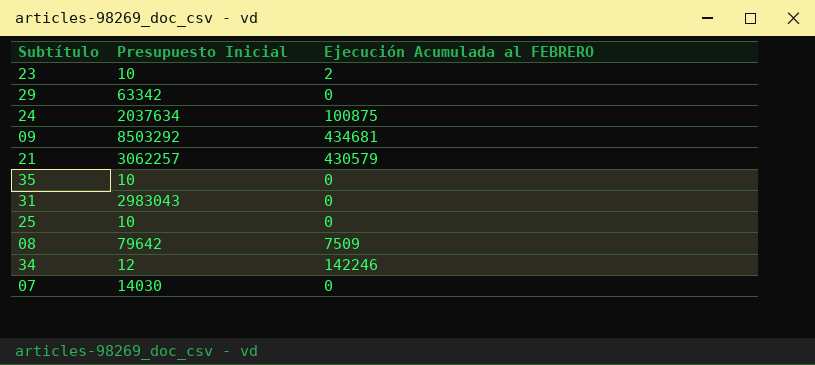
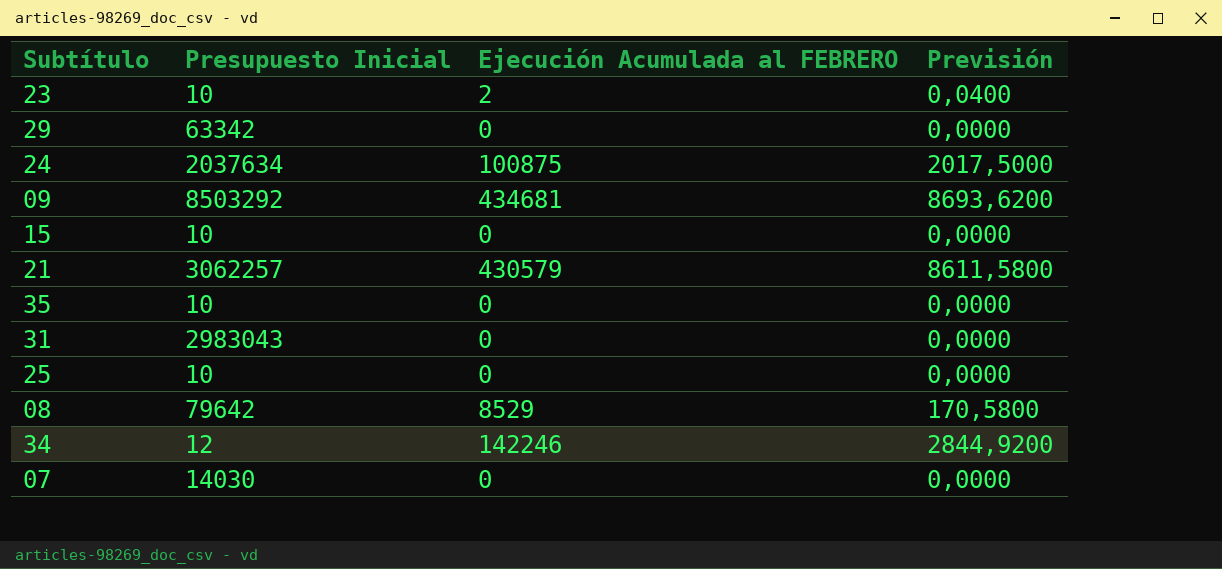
column Previsión | formula: none -> [Ejecución Acumulada al FEBRERO] * 0,02
row 15: none -> 10 | 0 | 0,0000
08 | Ejecución Acumulada al FEBRERO: 7509 -> 8529

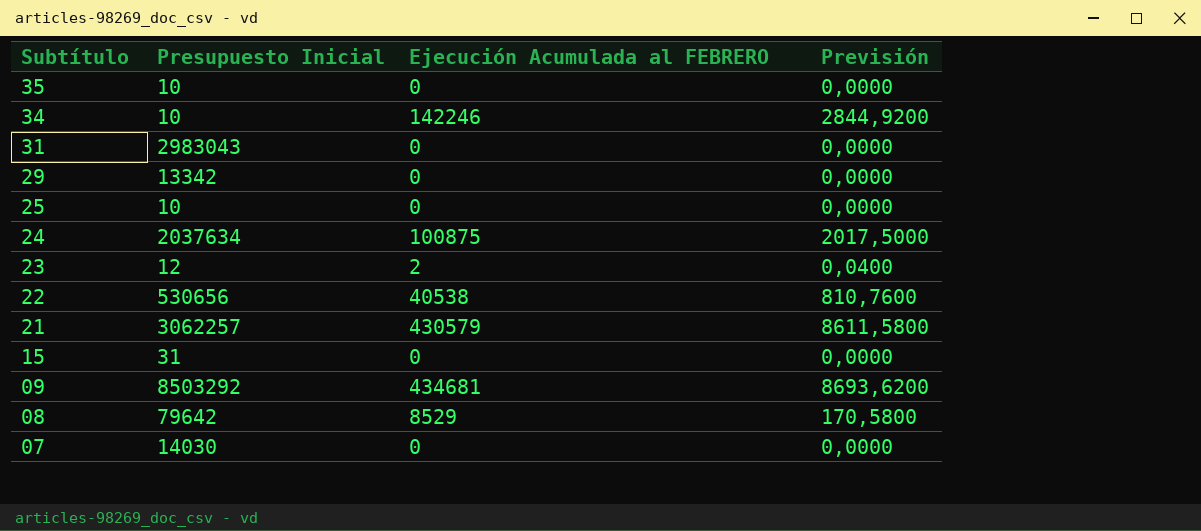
row order: none -> Subtítulo descending
34 | Presupuesto Inicial: 12 -> 10
29 | Presupuesto Inicial: 63342 -> 13342
23 | Presupuesto Inicial: 10 -> 12
row 22: none -> 530656 | 40538 | 810,7600
15 | Presupuesto Inicial: 10 -> 31

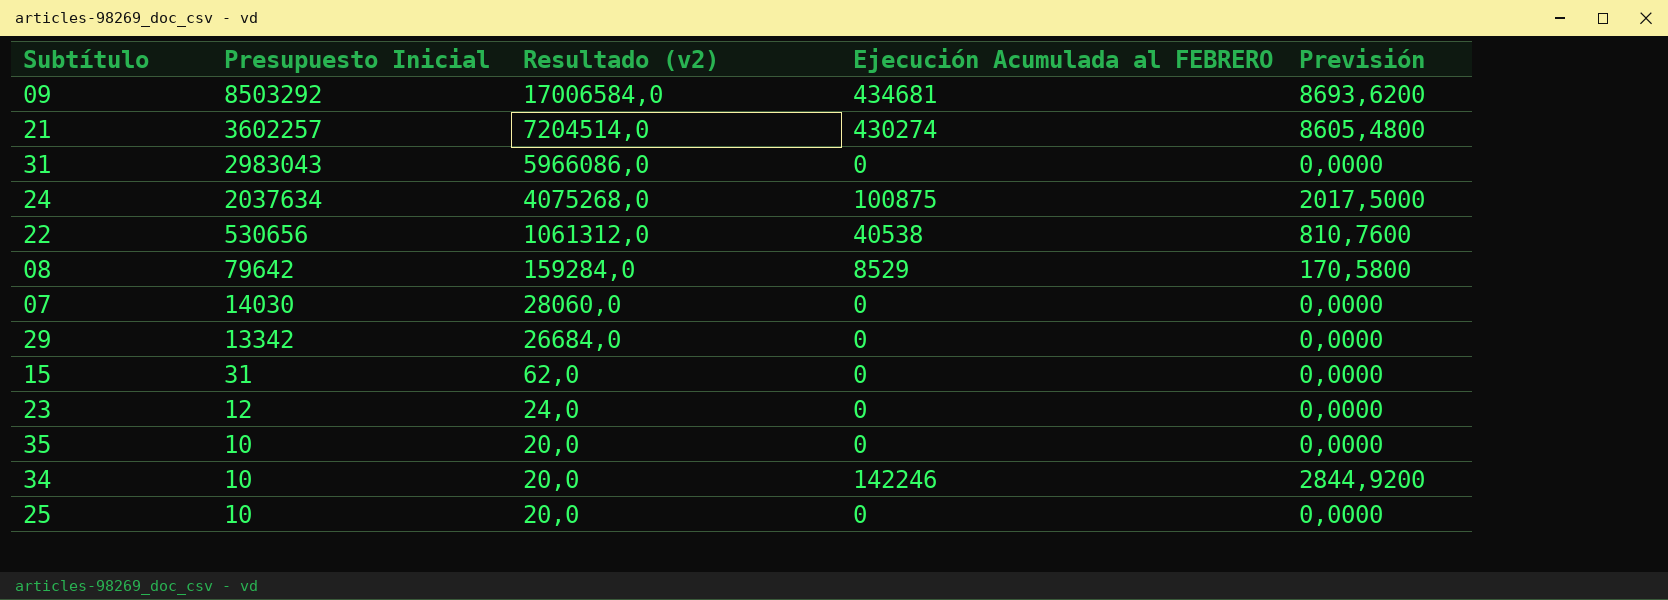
row order: Subtítulo descending -> Presupuesto Inicial descending
column Resultado (v2) | formula: none -> [Presupuesto Inicial] * 2
21 | Presupuesto Inicial: 3062257 -> 3602257
21 | Ejecución Acumulada al FEBRERO: 430579 -> 430274
21 | Previsión: 8611,5800 -> 8605,4800
23 | Ejecución Acumulada al FEBRERO: 2 -> 0
23 | Previsión: 0,0400 -> 0,0000

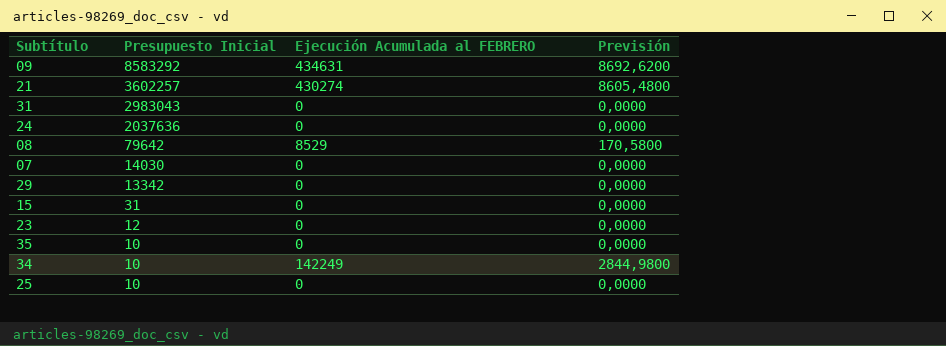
column Resultado (v2) | formula: [Presupuesto Inicial] * 2 -> none
row 22: 530656 | 1061312,0 | 40538 | 810,7600 -> none
09 | Presupuesto Inicial: 8503292 -> 8583292
09 | Ejecución Acumulada al FEBRERO: 434681 -> 434631
09 | Previsión: 8693,6200 -> 8692,6200
24 | Presupuesto Inicial: 2037634 -> 2037636
24 | Ejecución Acumulada al FEBRERO: 100875 -> 0
24 | Previsión: 2017,5000 -> 0,0000
34 | Ejecución Acumulada al FEBRERO: 142246 -> 142249
34 | Previsión: 2844,9200 -> 2844,9800

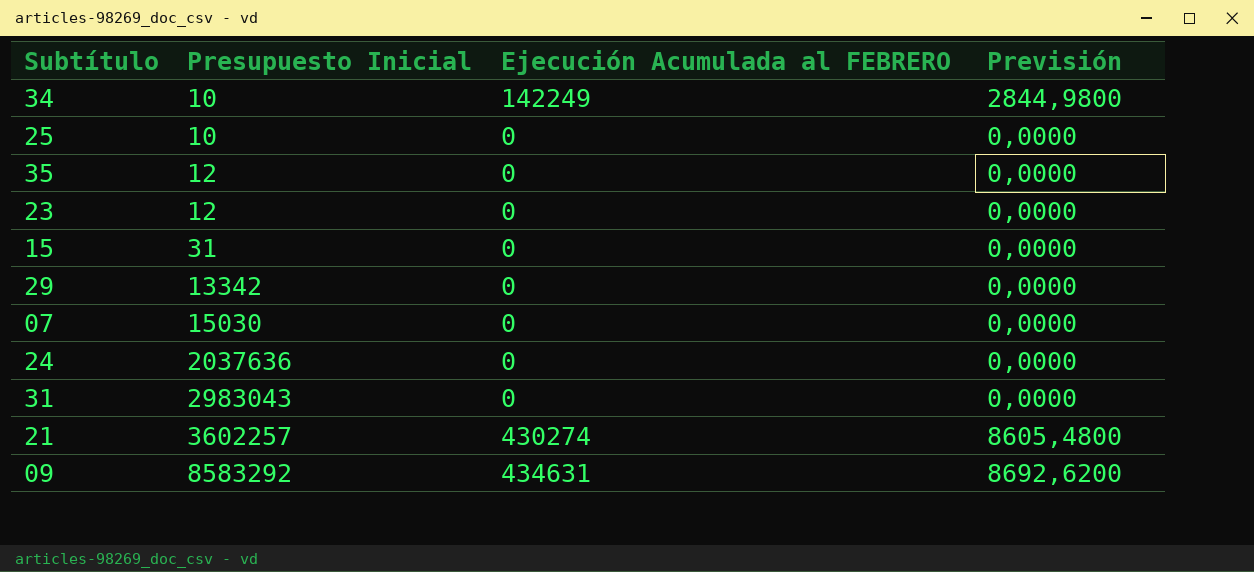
row order: Presupuesto Inicial descending -> Presupuesto Inicial ascending
row 08: 79642 | 8529 | 170,5800 -> none
35 | Presupuesto Inicial: 10 -> 12
07 | Presupuesto Inicial: 14030 -> 15030

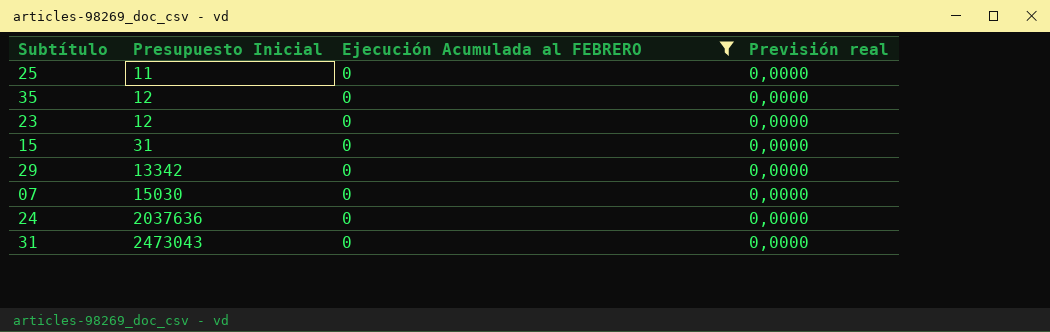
filter: none -> Ejecución Acumulada al FEBRERO = 0
column name: Previsión -> Previsión real
25 | Presupuesto Inicial: 10 -> 11
31 | Presupuesto Inicial: 2983043 -> 2473043

